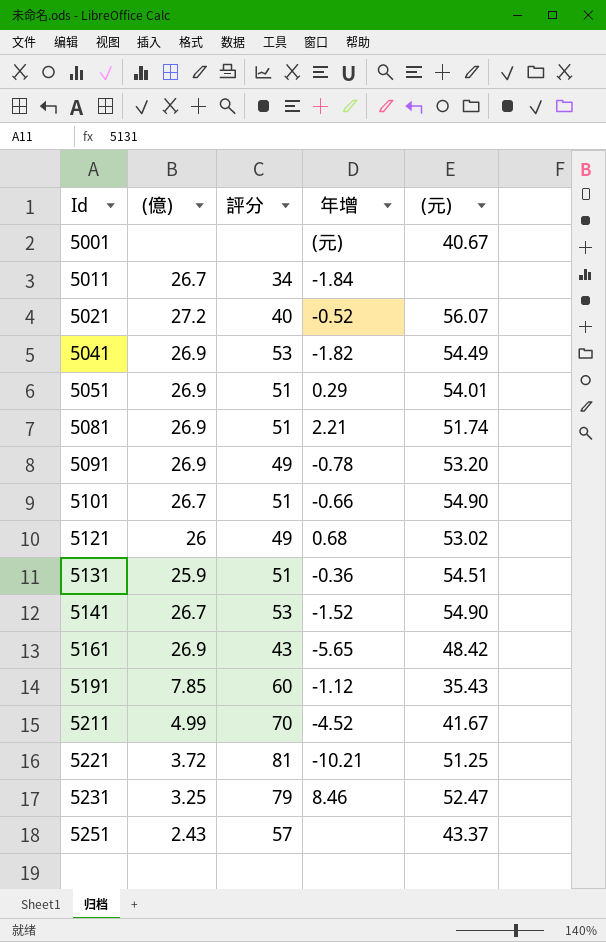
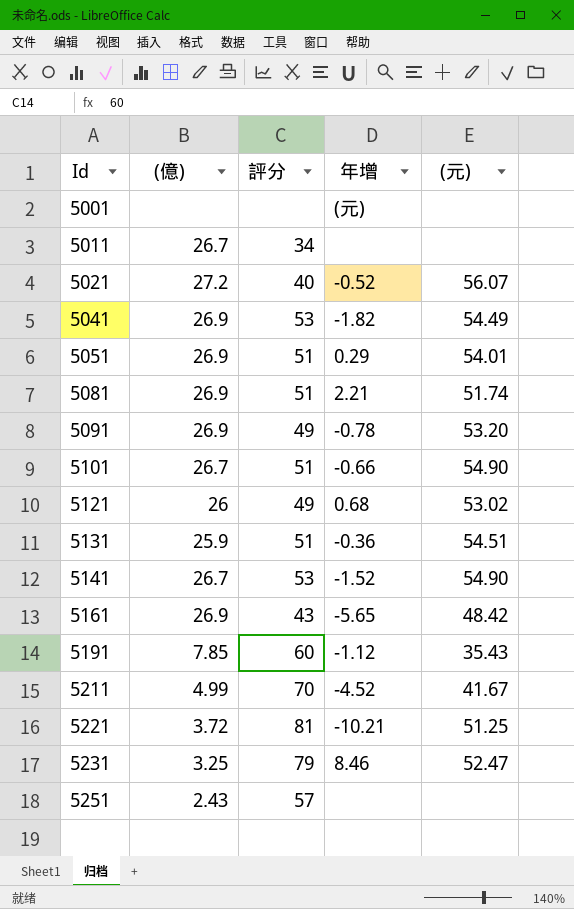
5001 | (元): 40.67 -> none
5011 | 年增: -1.84 -> none
5251 | (元): 43.37 -> none

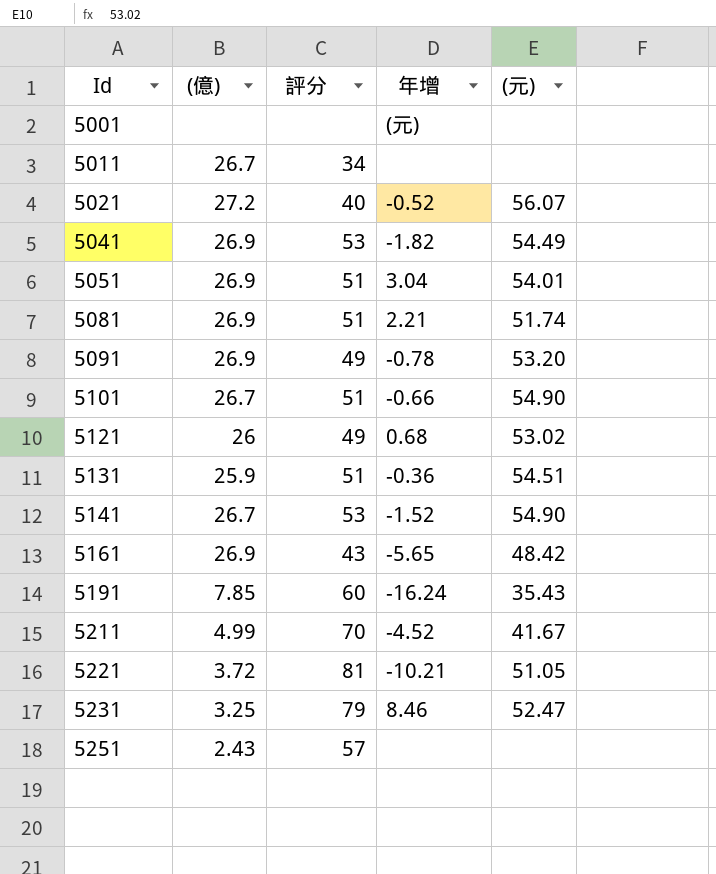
5051 | 年增: 0.29 -> 3.04
5191 | 年增: -1.12 -> -16.24
5221 | (元): 51.25 -> 51.05

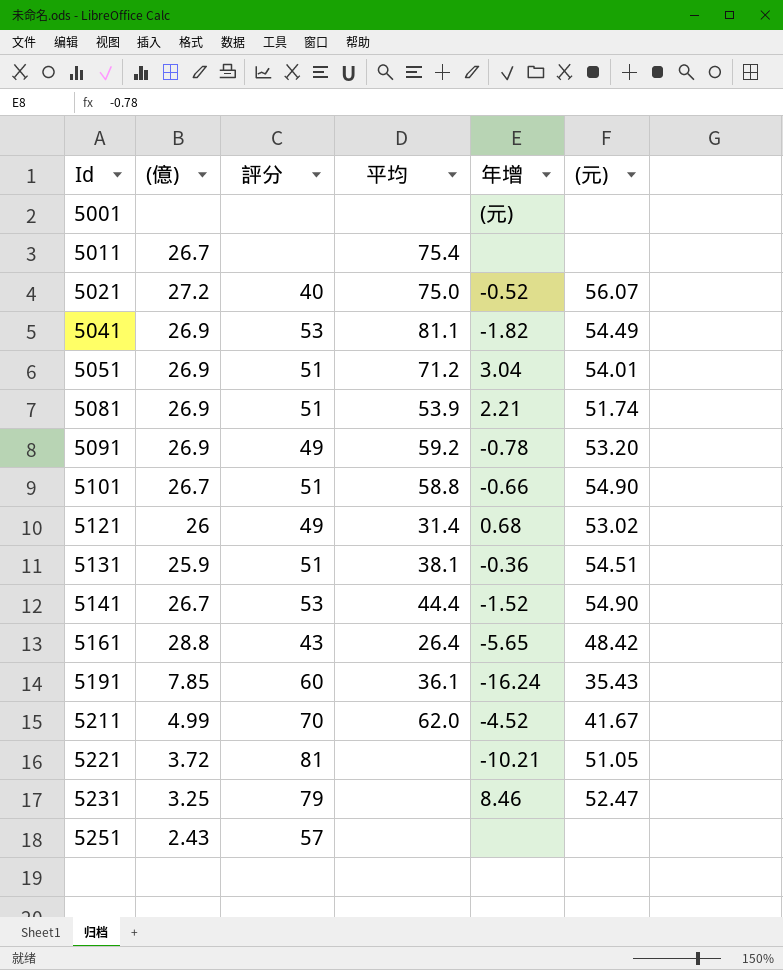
column 平均 | position: none -> 4
5011 | 評分: 34 -> none
5161 | (億): 26.9 -> 28.8

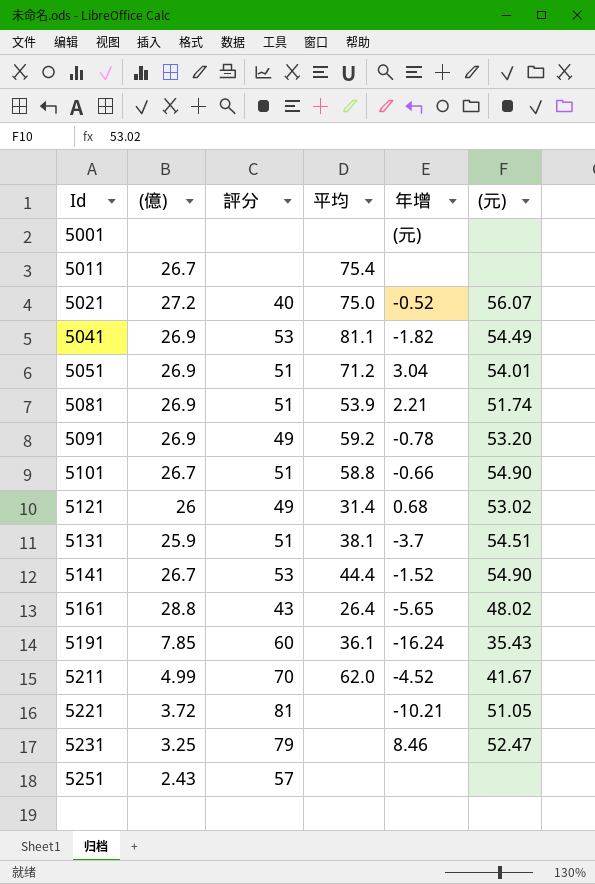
5131 | 年增: -0.36 -> -3.7
5161 | (元): 48.42 -> 48.02

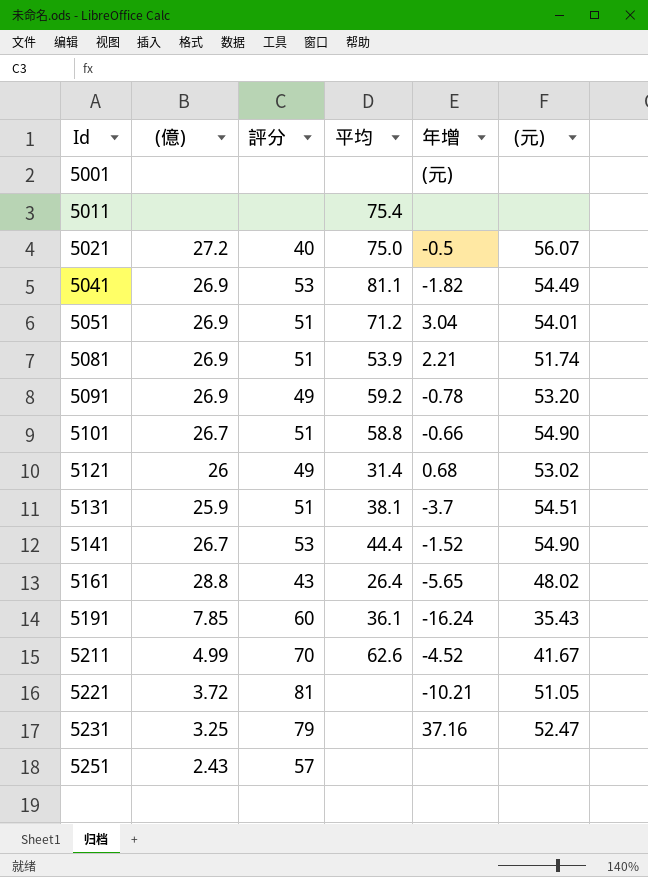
5011 | (億): 26.7 -> none
5021 | 年增: -0.52 -> -0.5
5211 | 平均: 62.0 -> 62.6
5231 | 年增: 8.46 -> 37.16

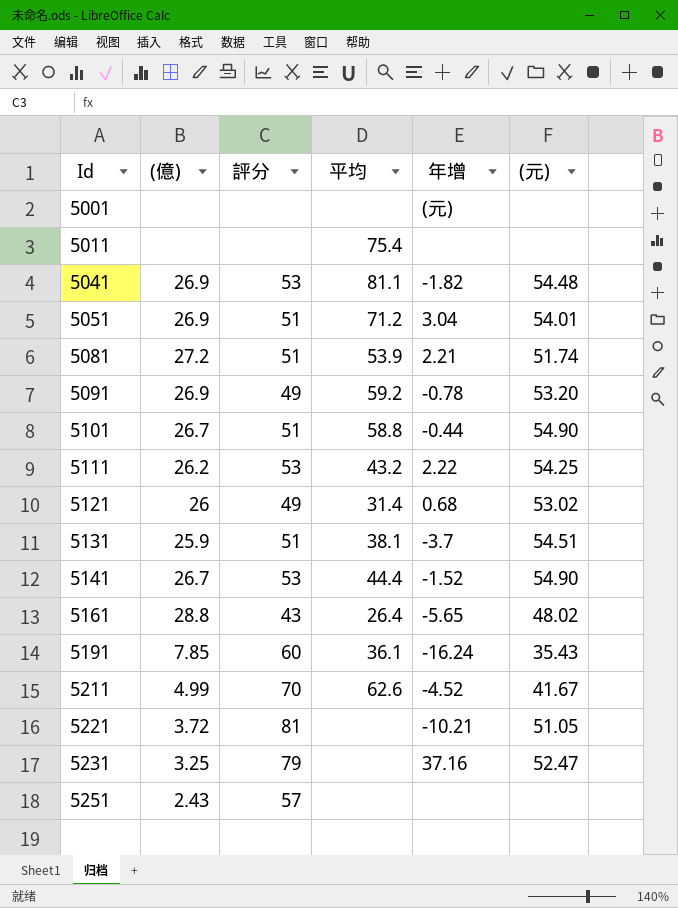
row 5021: 27.2 | 40 | 75.0 | -0.5 | 56.07 -> none
5041 | (元): 54.49 -> 54.48
5081 | (億): 26.9 -> 27.2
5101 | 年增: -0.66 -> -0.44
row 5111: none -> 26.2 | 53 | 43.2 | 2.22 | 54.25

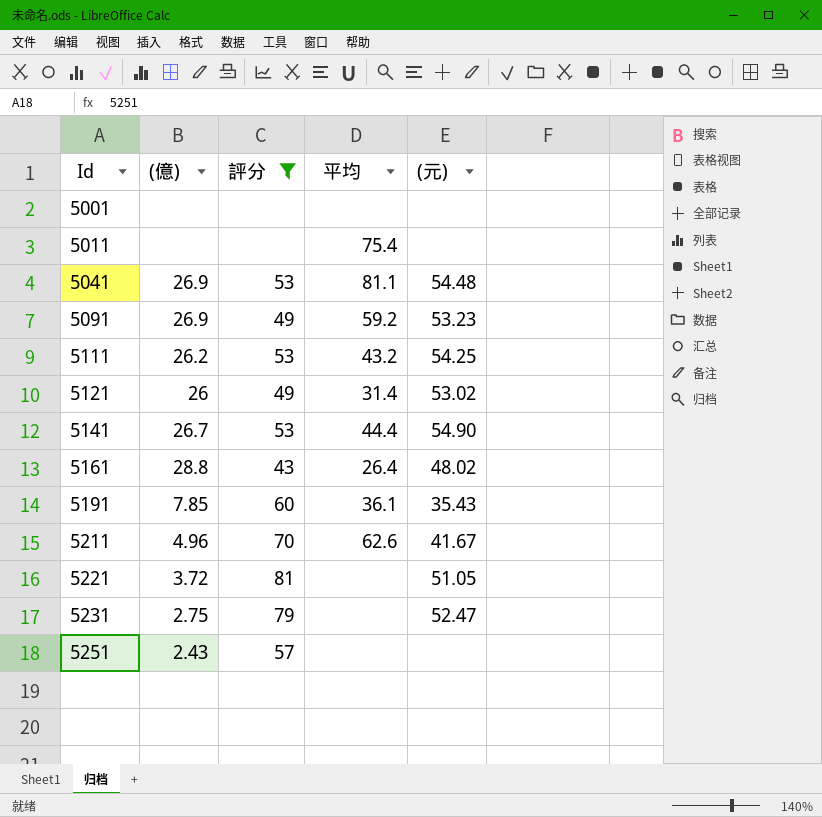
filter: none -> 評分 != 51
column 年增 | position: 5 -> none
5091 | (元): 53.20 -> 53.23
5211 | (億): 4.99 -> 4.96
5231 | (億): 3.25 -> 2.75

